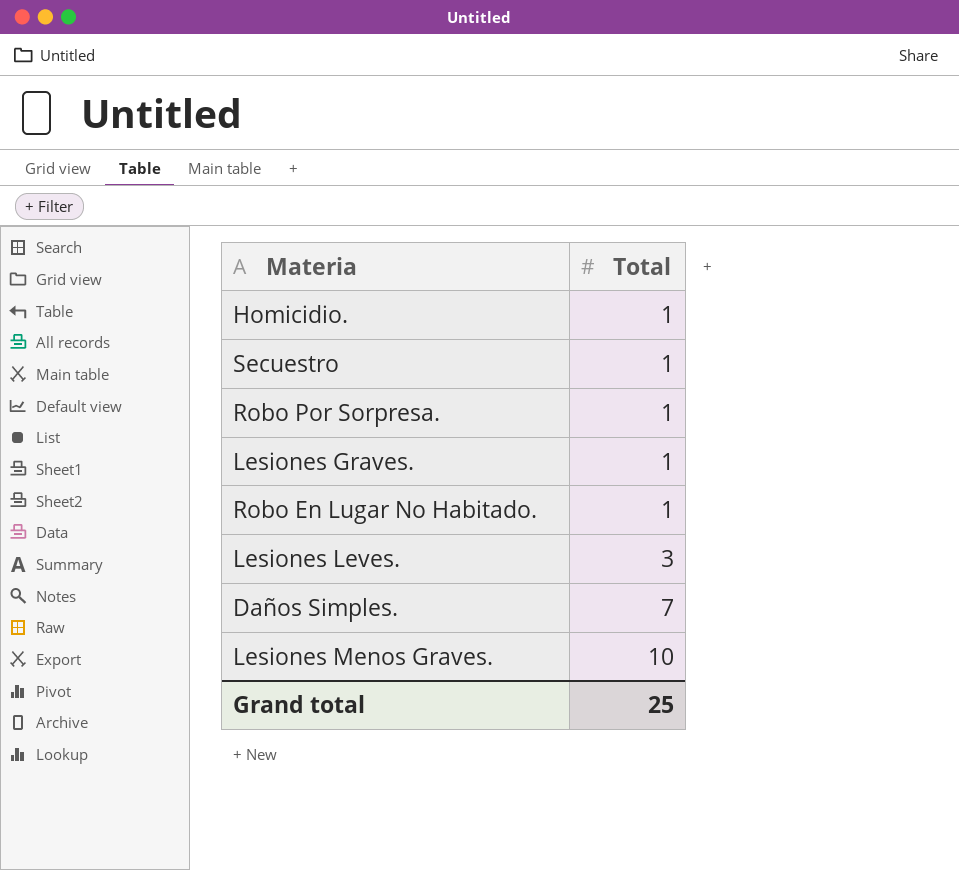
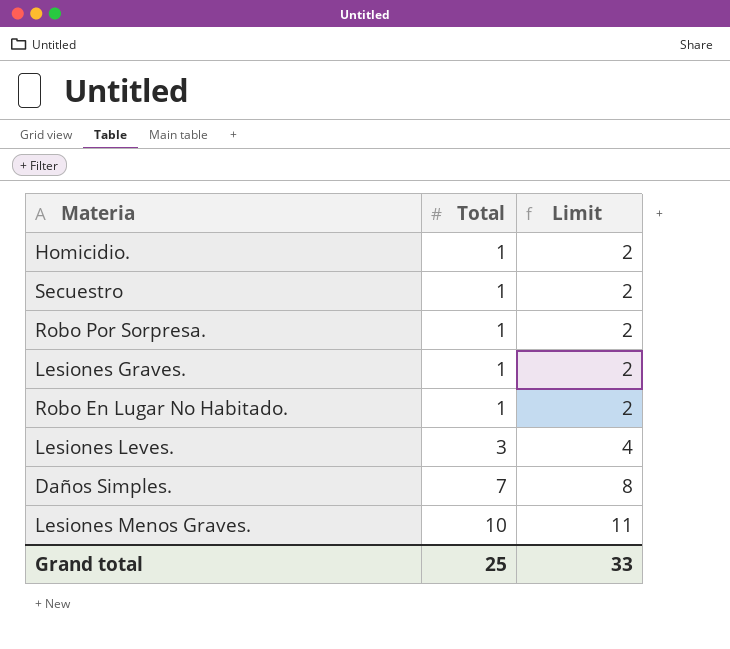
column Limit | formula: none -> [Total] + 1

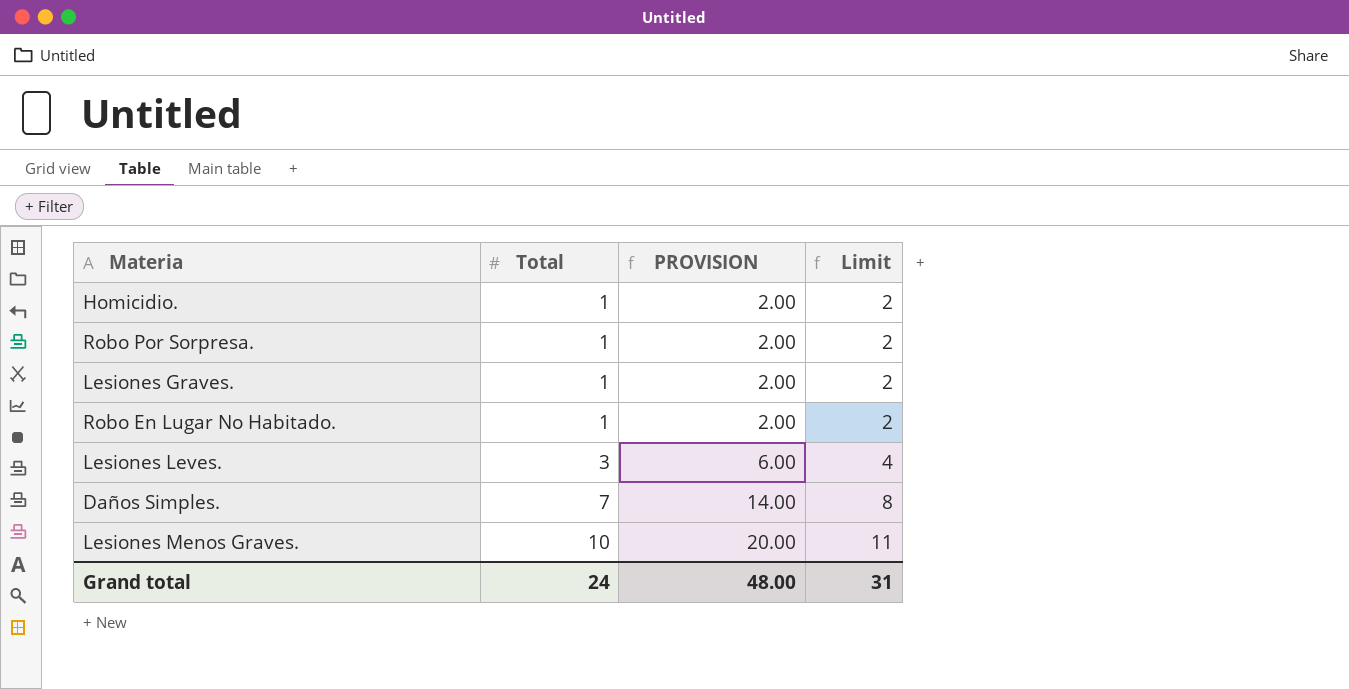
column PROVISION | formula: none -> [Total] * 2
row Secuestro: 1 | 2 -> none
Grand total | Total: 25 -> 24
Grand total | Limit: 33 -> 31

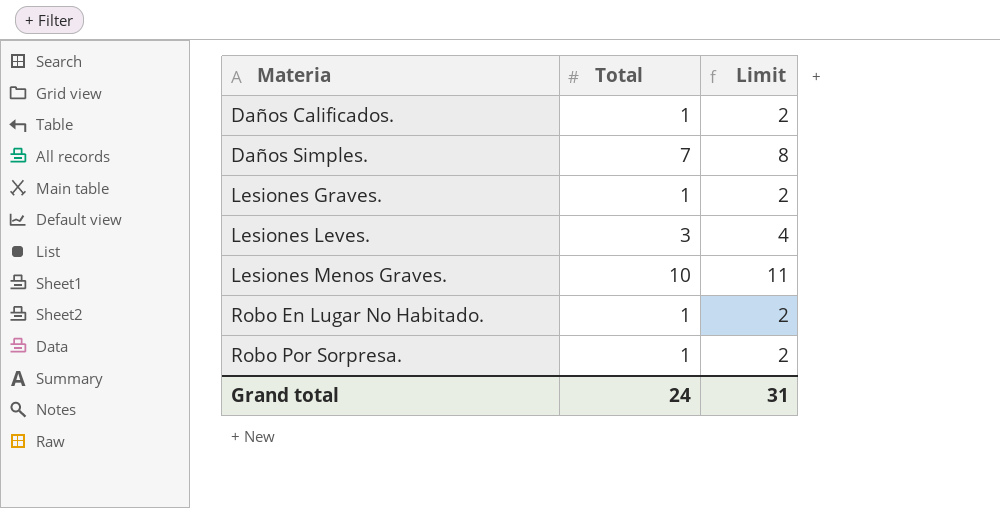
row order: Total ascending -> Materia ascending
column PROVISION | formula: [Total] * 2 -> none
row Homicidio.: 1 | 2.00 | 2 -> none
row Daños Calificados.: none -> 1 | 2

